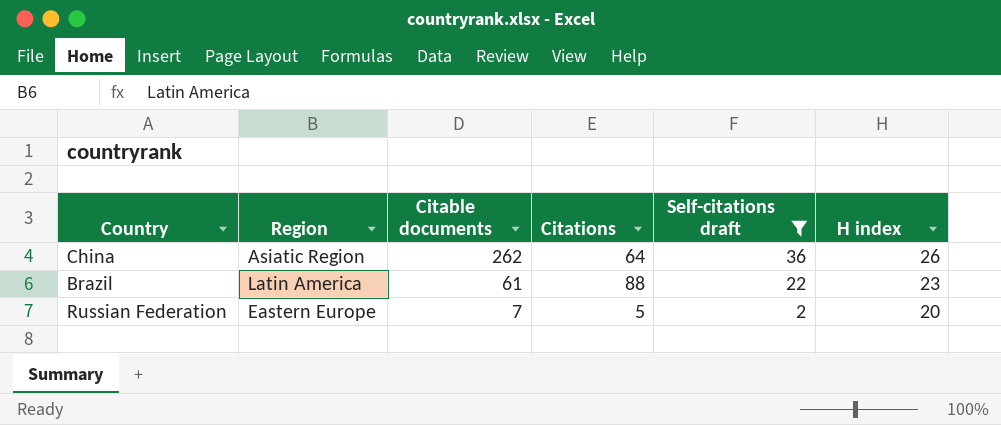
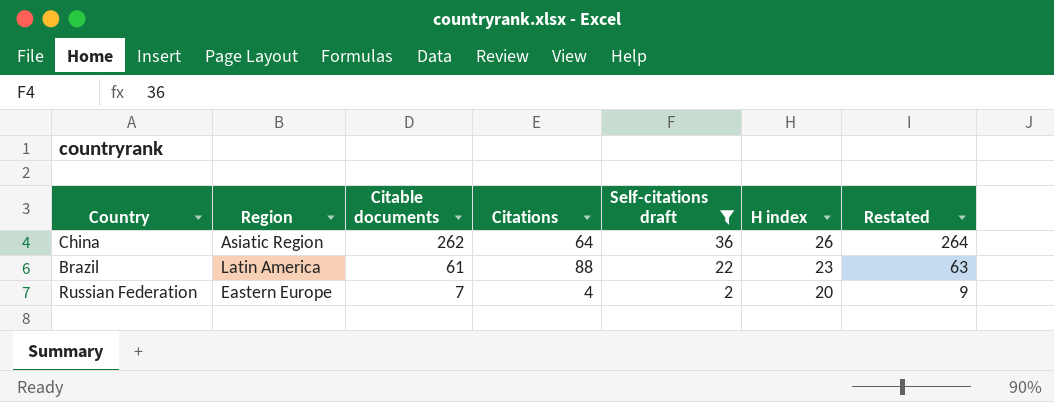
column Restated | formula: none -> [Citable documents] + 2
Russian Federation | Citations: 5 -> 4

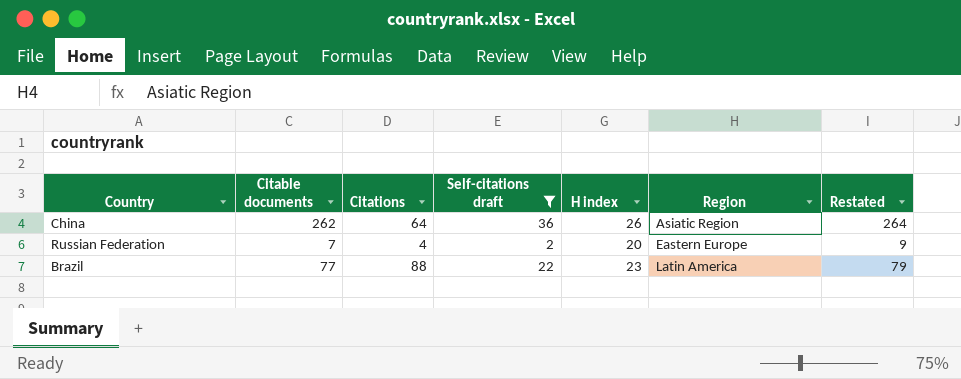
row order: Citable documents descending -> Region ascending
column Region | position: 2 -> 6
Brazil | Citable documents: 61 -> 77
Brazil | Restated: 63 -> 79

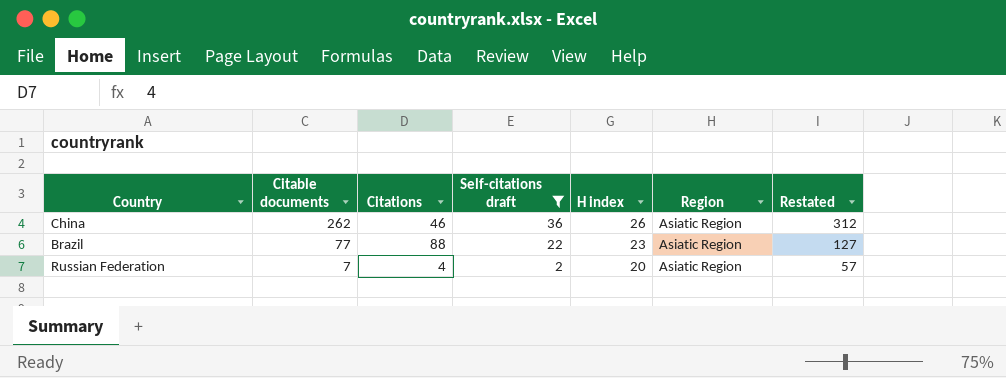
row order: Region ascending -> Citable documents descending
column Restated | formula: [Citable documents] + 2 -> [Citable documents] + 50
China | Citations: 64 -> 46
Brazil | Region: Latin America -> Asiatic Region
Russian Federation | Region: Eastern Europe -> Asiatic Region

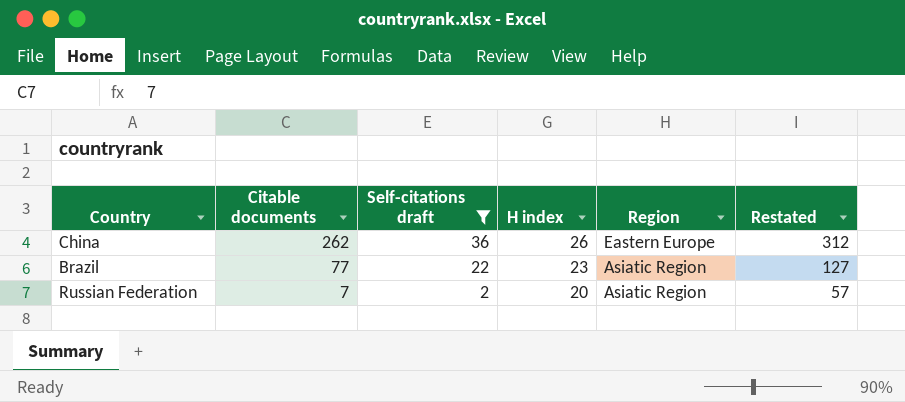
column Citations | position: 3 -> none
China | Region: Asiatic Region -> Eastern Europe

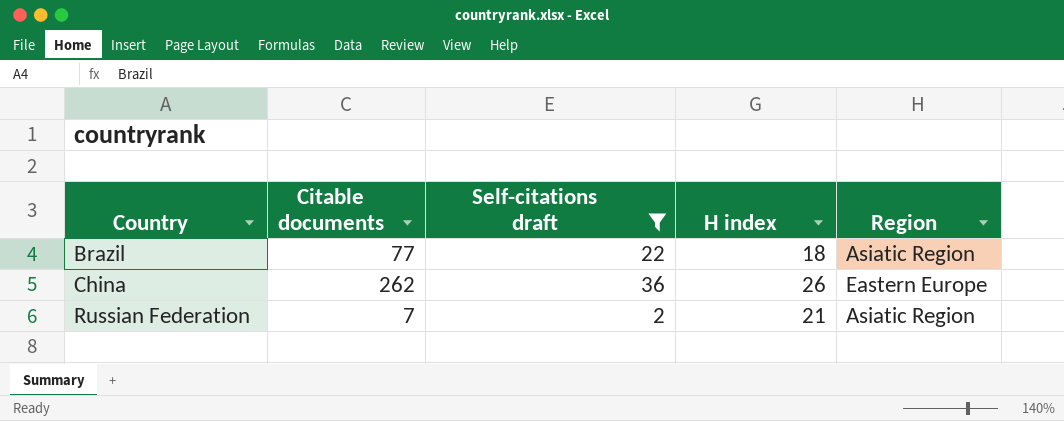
row order: Citable documents descending -> Country ascending
column Restated | formula: [Citable documents] + 50 -> none
Brazil | H index: 23 -> 18
Russian Federation | H index: 20 -> 21

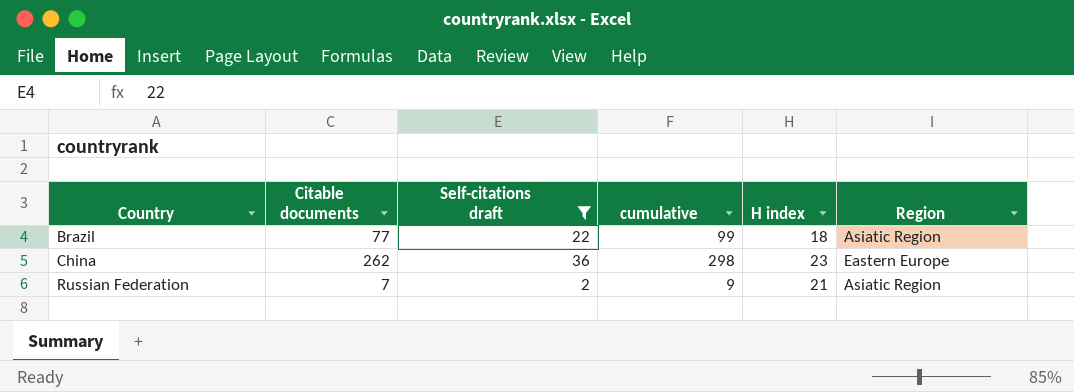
column cumulative | formula: none -> [Citable documents] + [Self-citations draft]
China | H index: 26 -> 23

